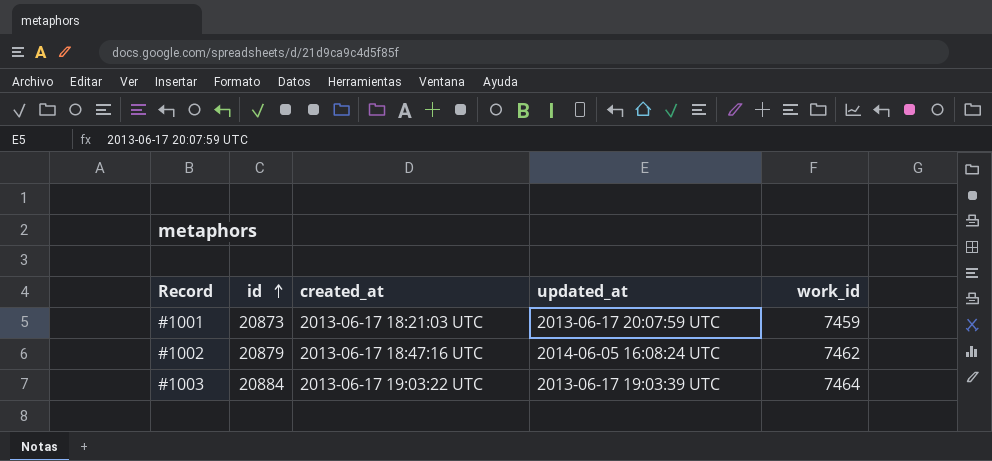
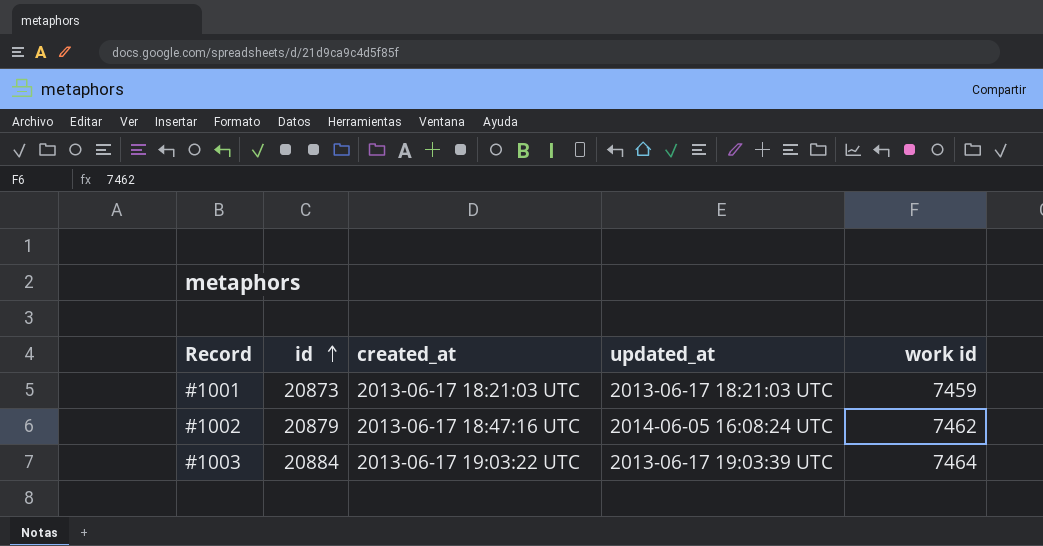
column name: work_id -> work id
#1001 | updated_at: 2013-06-17 20:07:59 UTC -> 2013-06-17 18:21:03 UTC

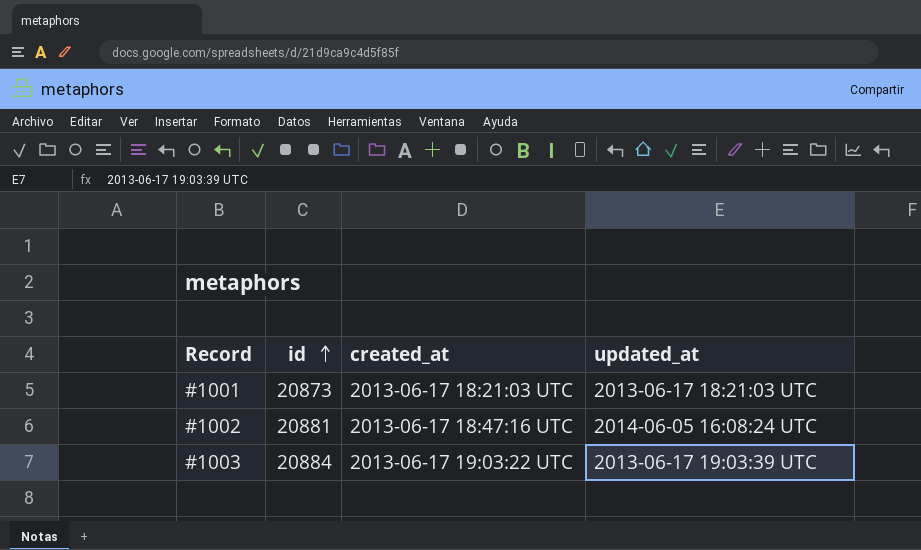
column work id | position: 5 -> none
#1002 | id: 20879 -> 20881

